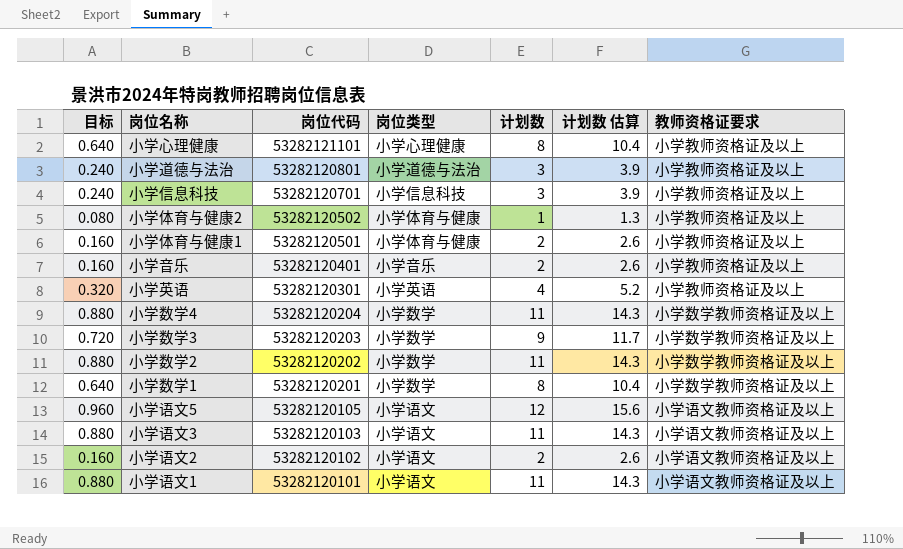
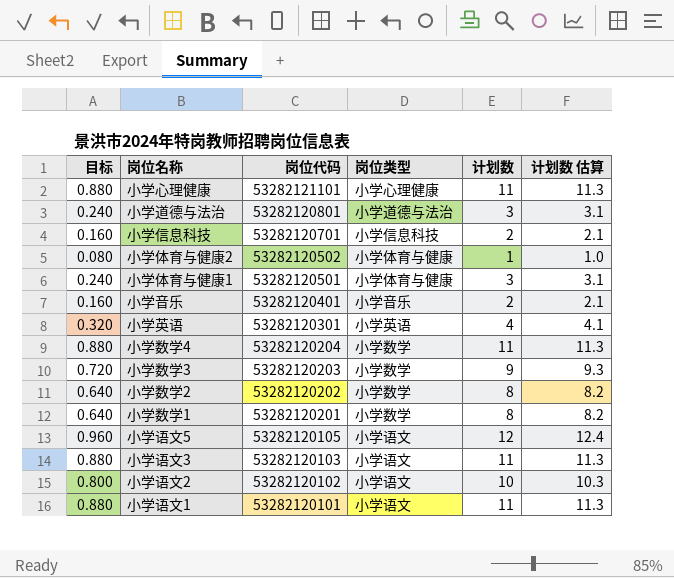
column 教师资格证要求 | position: 7 -> none
column 计划数 估算 | formula: [计划数] * 1.3 -> [计划数] * 1.03
小学心理健康 | 目标: 0.640 -> 0.880
小学心理健康 | 计划数: 8 -> 11
小学信息科技 | 目标: 0.240 -> 0.160
小学信息科技 | 计划数: 3 -> 2
小学体育与健康1 | 目标: 0.160 -> 0.240
小学体育与健康1 | 计划数: 2 -> 3
小学数学2 | 目标: 0.880 -> 0.640
小学数学2 | 计划数: 11 -> 8
小学语文2 | 目标: 0.160 -> 0.800
小学语文2 | 计划数: 2 -> 10

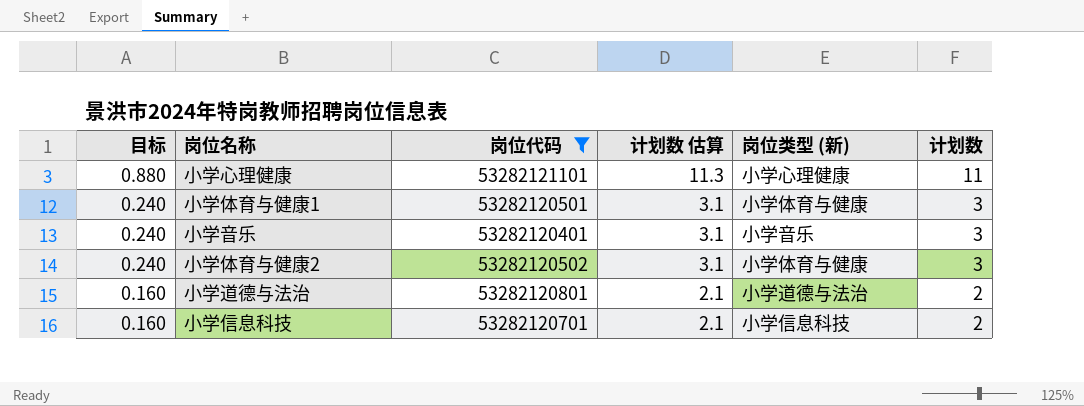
filter: none -> 岗位代码 >= 53282120401
row order: 岗位代码 descending -> 目标 descending
column 计划数 估算 | position: 6 -> 4
column name: 岗位类型 -> 岗位类型 (新)
小学音乐 | 目标: 0.160 -> 0.240
小学音乐 | 计划数 估算: 2.1 -> 3.1
小学音乐 | 计划数: 2 -> 3
小学体育与健康2 | 目标: 0.080 -> 0.240
小学体育与健康2 | 计划数 估算: 1.0 -> 3.1
小学体育与健康2 | 计划数: 1 -> 3
小学道德与法治 | 目标: 0.240 -> 0.160
小学道德与法治 | 计划数 估算: 3.1 -> 2.1
小学道德与法治 | 计划数: 3 -> 2

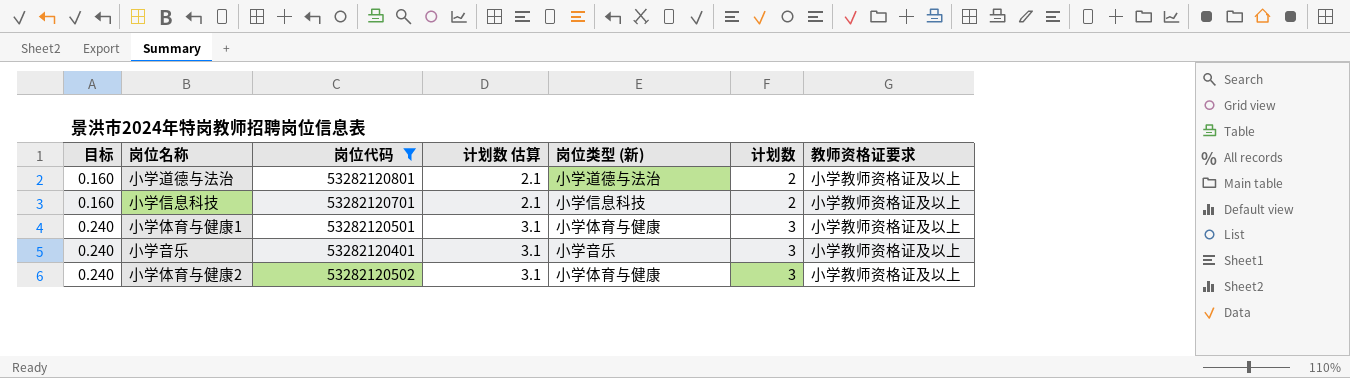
row order: 目标 descending -> 目标 ascending
column 教师资格证要求 | position: none -> 7
row 小学心理健康: 0.880 | 53282121101 | 11.3 | 小学心理健康 | 11 -> none

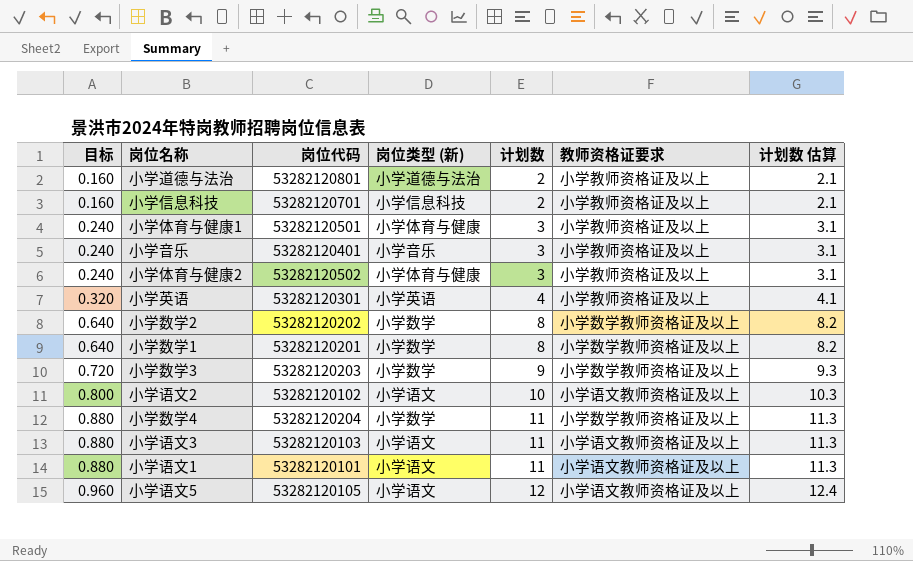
filter: 岗位代码 >= 53282120401 -> none
column 计划数 估算 | position: 4 -> 7

